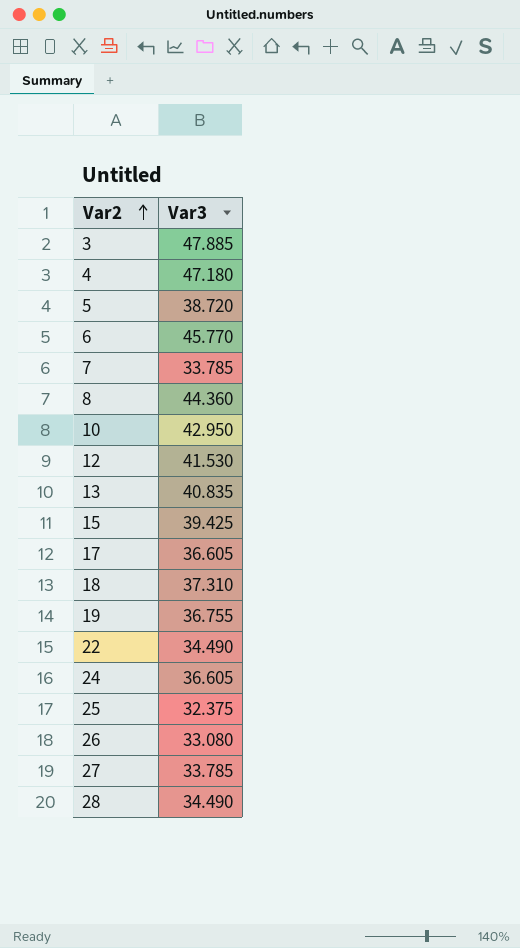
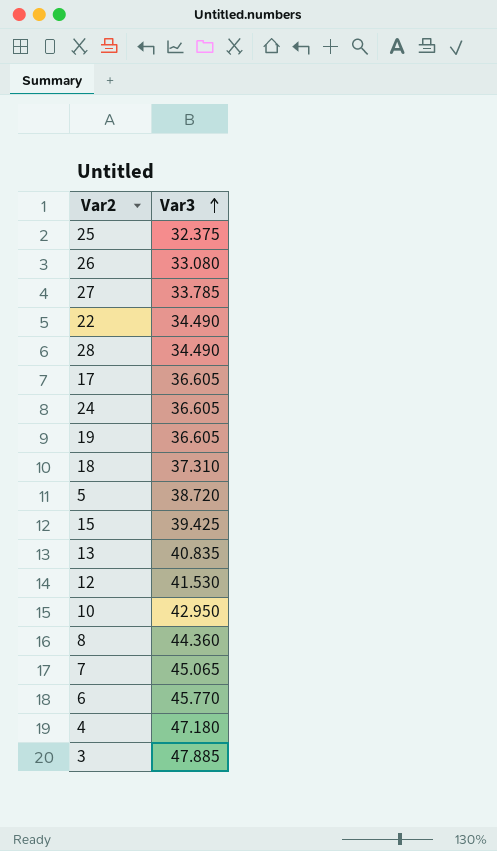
row order: Var2 ascending -> Var3 ascending
19 | Var3: 36.755 -> 36.605
7 | Var3: 33.785 -> 45.065

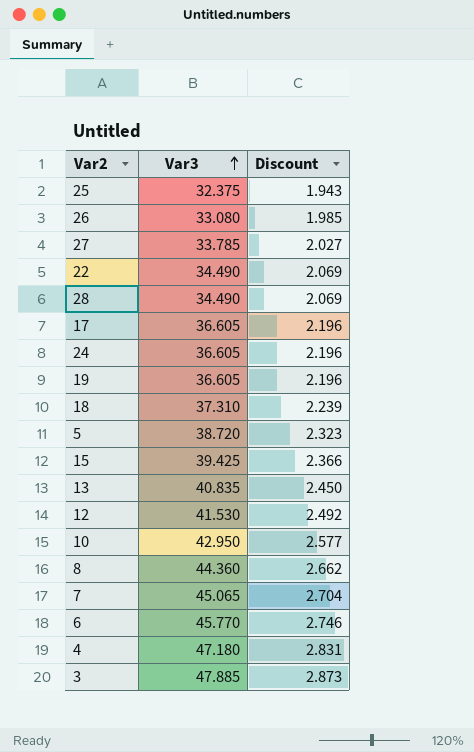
column Discount | formula: none -> [Var3] * 0.06

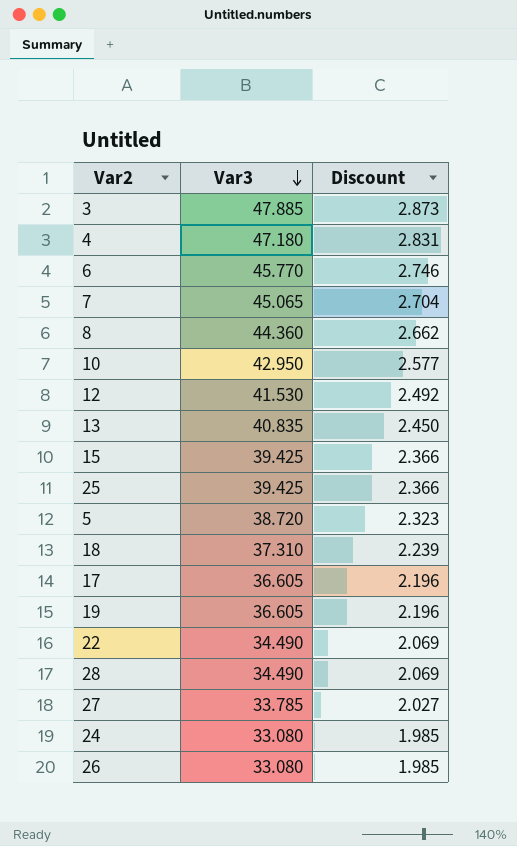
row order: Var3 ascending -> Var3 descending
25 | Var3: 32.375 -> 39.425
25 | Discount: 1.943 -> 2.366
24 | Var3: 36.605 -> 33.080
24 | Discount: 2.196 -> 1.985

